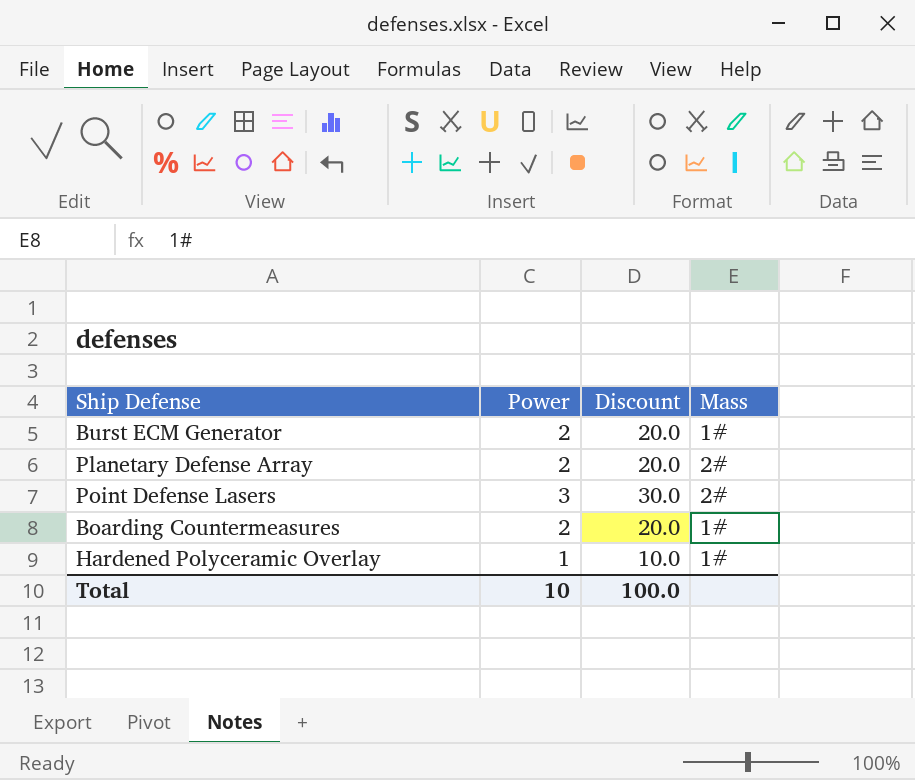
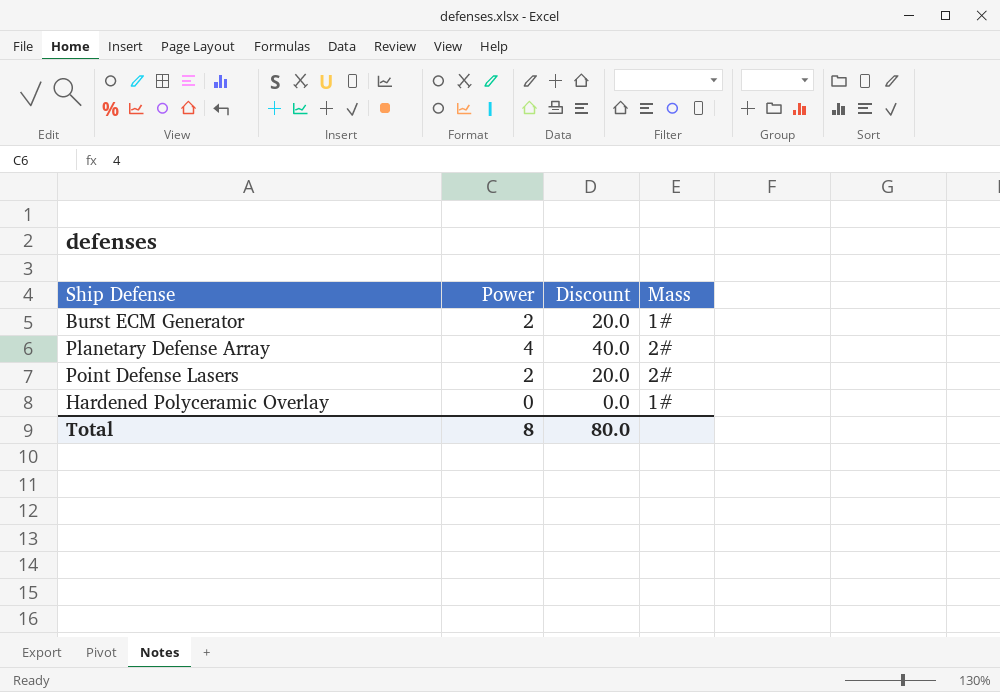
row Boarding Countermeasures: 2 | 20.0 | 1# -> none
Planetary Defense Array | Power: 2 -> 4
Planetary Defense Array | Discount: 20.0 -> 40.0
Point Defense Lasers | Power: 3 -> 2
Point Defense Lasers | Discount: 30.0 -> 20.0
Hardened Polyceramic Overlay | Power: 1 -> 0
Hardened Polyceramic Overlay | Discount: 10.0 -> 0.0
Total | Power: 10 -> 8
Total | Discount: 100.0 -> 80.0

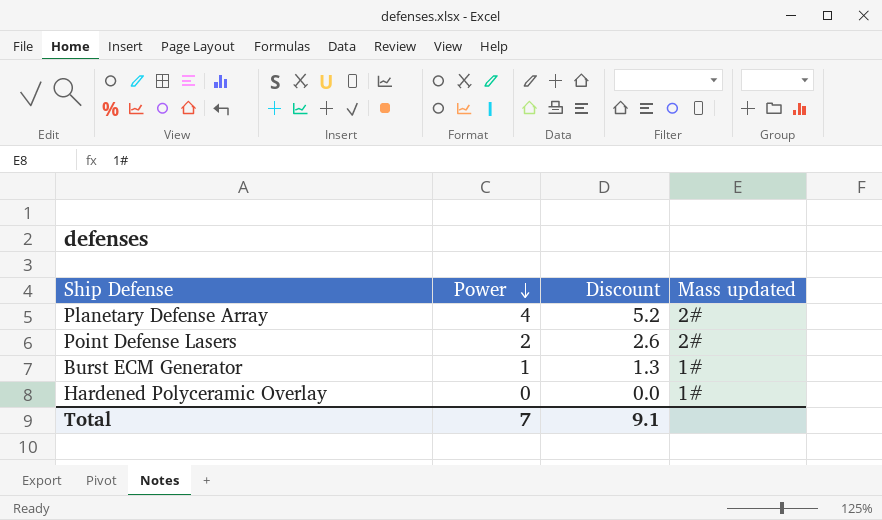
row order: none -> Power descending
column Discount | formula: [Power] * 10 -> [Power] * 1.3
column name: Mass -> Mass updated
Burst ECM Generator | Power: 2 -> 1
Total | Power: 8 -> 7
Total | Discount: 80.0 -> 9.1

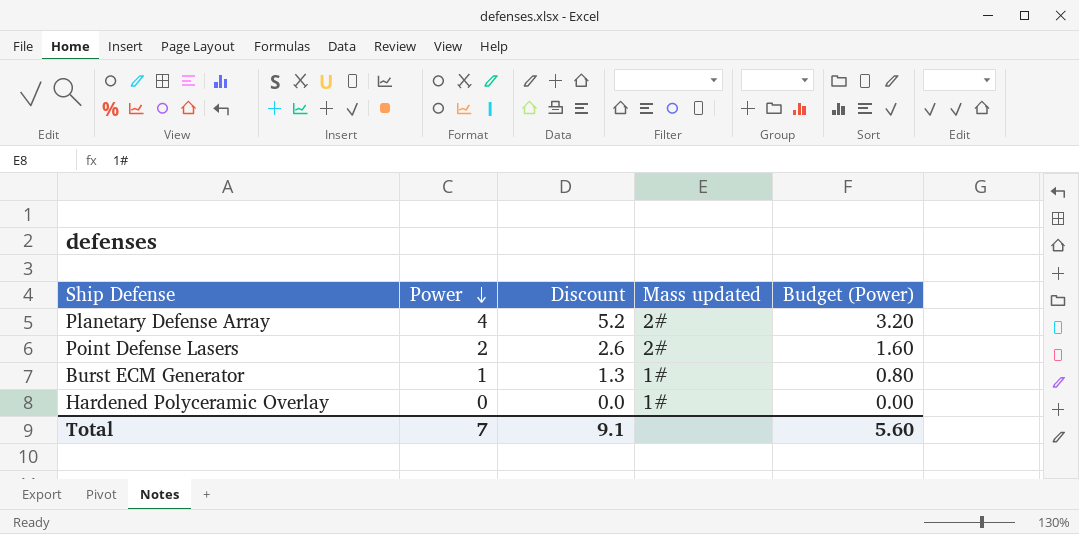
column Budget (Power) | formula: none -> [Power] * 0.8

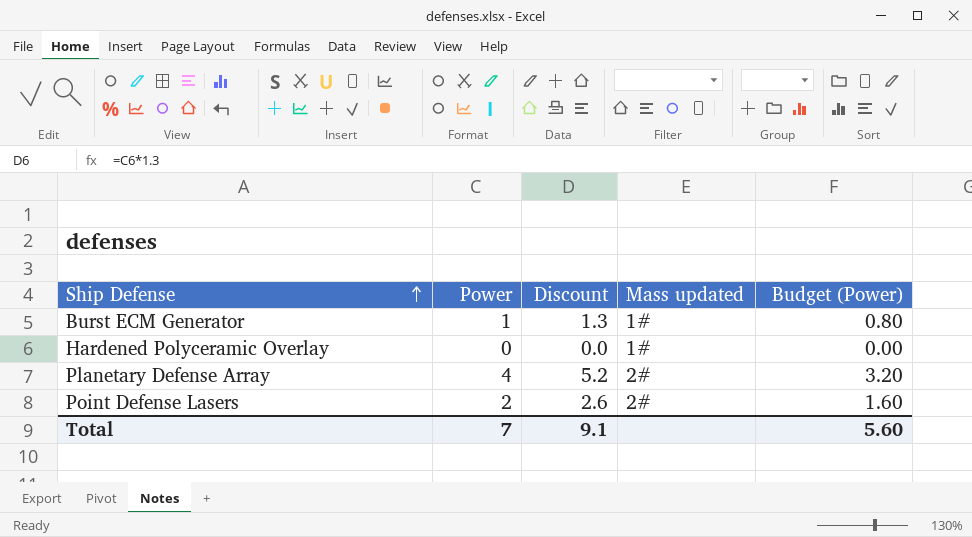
row order: Power descending -> Ship Defense ascending

